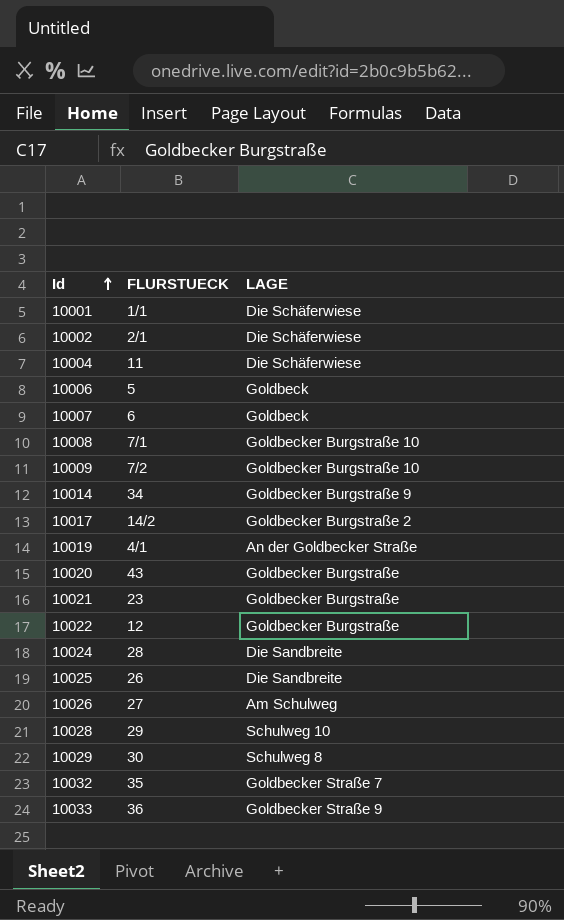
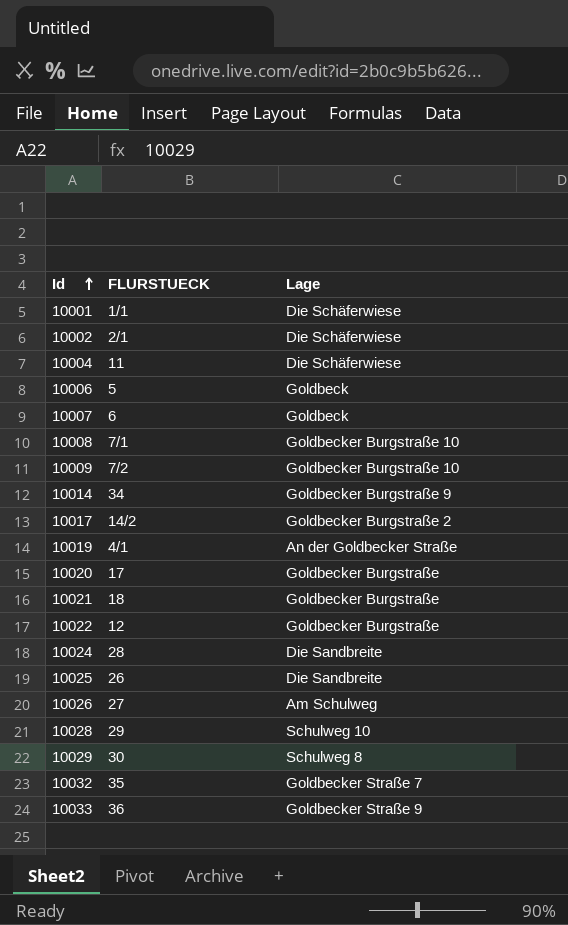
column name: LAGE -> Lage
10020 | FLURSTUECK: 43 -> 17
10021 | FLURSTUECK: 23 -> 18

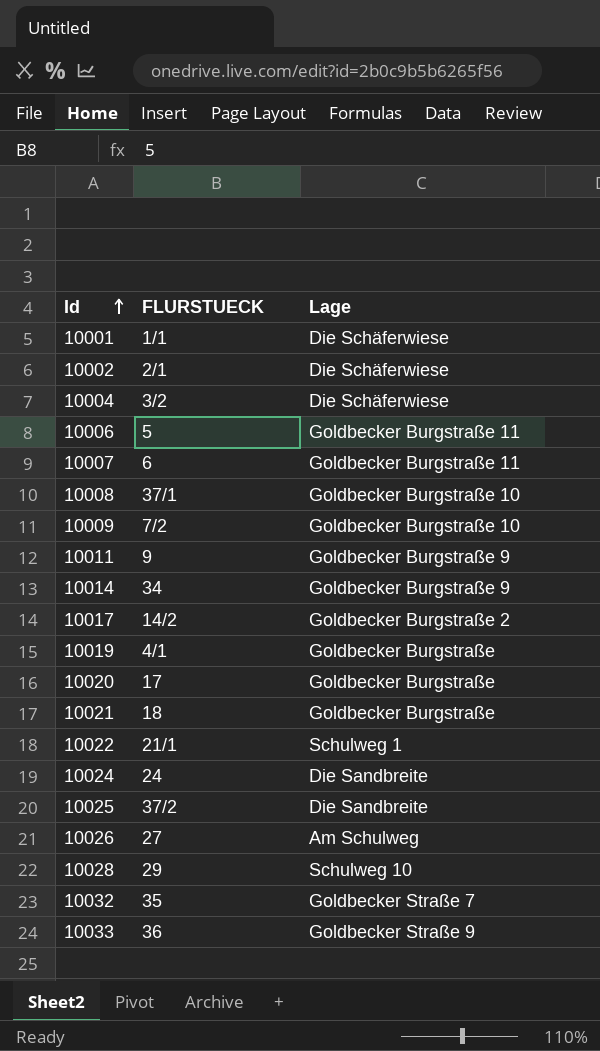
row 10029: 30 | Schulweg 8 -> none
10004 | FLURSTUECK: 11 -> 3/2
10006 | Lage: Goldbeck -> Goldbecker Burgstraße 11
10007 | Lage: Goldbeck -> Goldbecker Burgstraße 11
10008 | FLURSTUECK: 7/1 -> 37/1
row 10011: none -> 9 | Goldbecker Burgstraße 9
10019 | Lage: An der Goldbecker Straße -> Goldbecker Burgstraße
10022 | FLURSTUECK: 12 -> 21/1
10022 | Lage: Goldbecker Burgstraße -> Schulweg 1
10024 | FLURSTUECK: 28 -> 24
10025 | FLURSTUECK: 26 -> 37/2

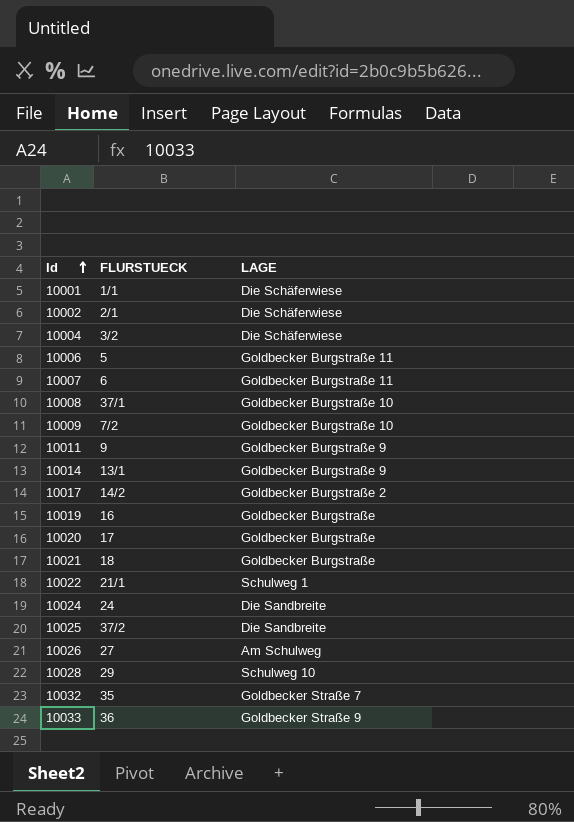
column name: Lage -> LAGE
10014 | FLURSTUECK: 34 -> 13/1
10019 | FLURSTUECK: 4/1 -> 16

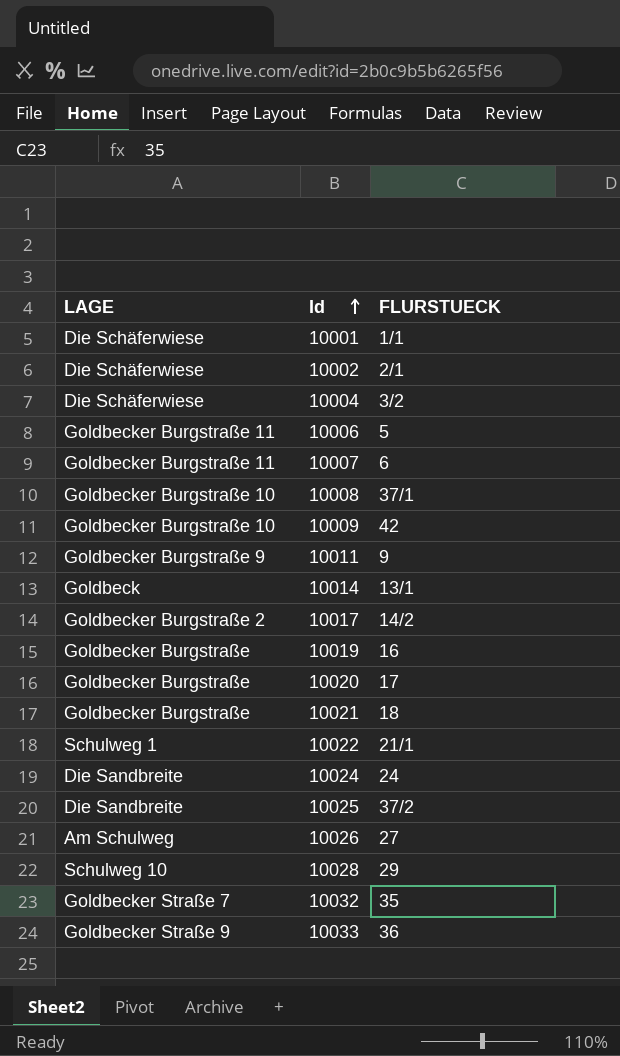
column LAGE | position: 3 -> 1
10009 | FLURSTUECK: 7/2 -> 42
10014 | LAGE: Goldbecker Burgstraße 9 -> Goldbeck

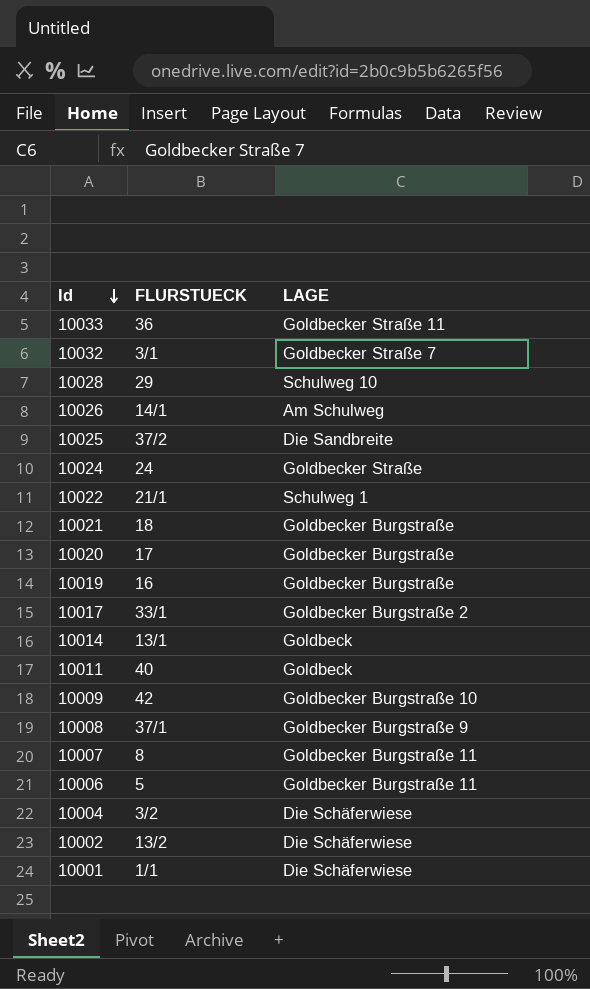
row order: Id ascending -> Id descending
column LAGE | position: 1 -> 3
10033 | LAGE: Goldbecker Straße 9 -> Goldbecker Straße 11
10032 | FLURSTUECK: 35 -> 3/1
10026 | FLURSTUECK: 27 -> 14/1
10024 | LAGE: Die Sandbreite -> Goldbecker Straße
10017 | FLURSTUECK: 14/2 -> 33/1
10011 | FLURSTUECK: 9 -> 40
10011 | LAGE: Goldbecker Burgstraße 9 -> Goldbeck
10008 | LAGE: Goldbecker Burgstraße 10 -> Goldbecker Burgstraße 9
10007 | FLURSTUECK: 6 -> 8
10002 | FLURSTUECK: 2/1 -> 13/2

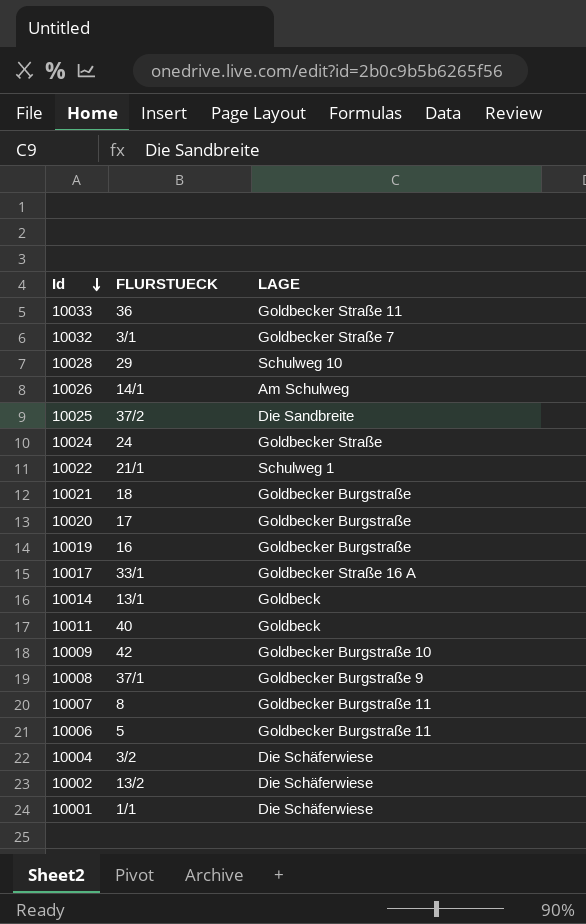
10017 | LAGE: Goldbecker Burgstraße 2 -> Goldbecker Straße 16 A

